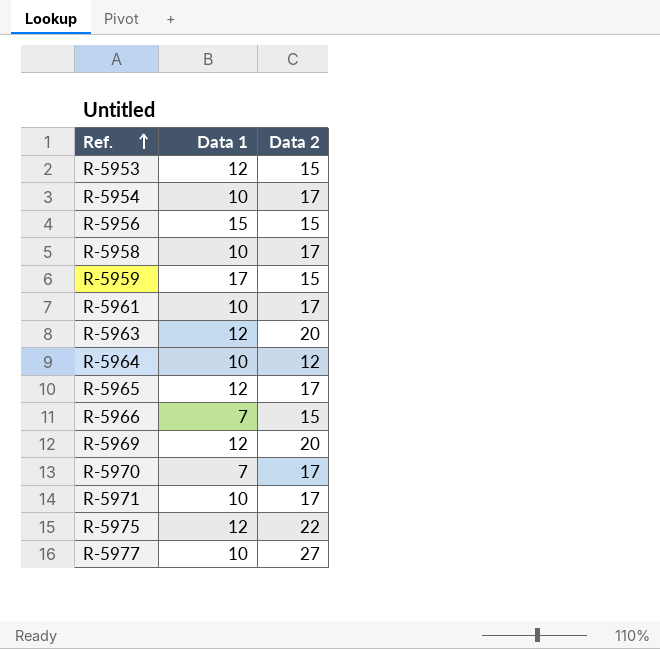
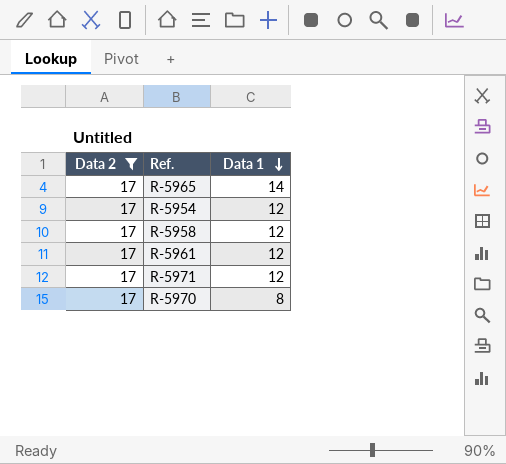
filter: none -> Data 2 = 17
row order: Ref. ascending -> Data 1 descending
column Data 2 | position: 3 -> 1
R-5965 | Data 1: 12 -> 14
R-5954 | Data 1: 10 -> 12
R-5958 | Data 1: 10 -> 12
R-5961 | Data 1: 10 -> 12
R-5971 | Data 1: 10 -> 12
R-5970 | Data 1: 7 -> 8

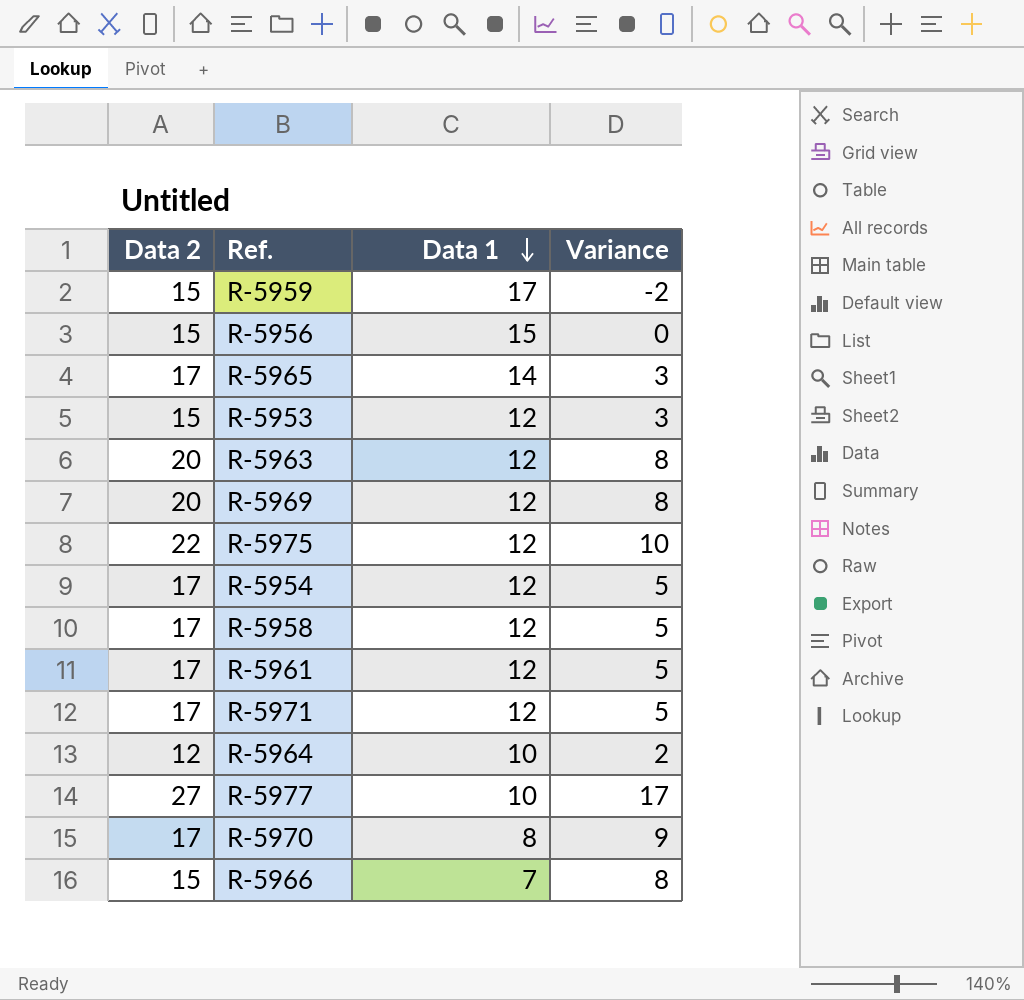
filter: Data 2 = 17 -> none
column Variance | formula: none -> [Data 2] - [Data 1]

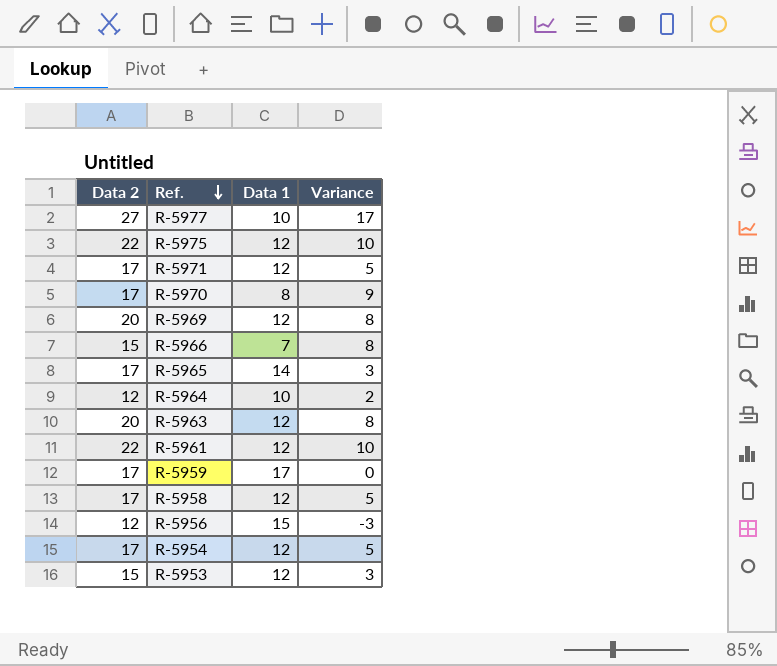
row order: Data 1 descending -> Ref. descending
R-5961 | Data 2: 17 -> 22
R-5961 | Variance: 5 -> 10
R-5959 | Data 2: 15 -> 17
R-5959 | Variance: -2 -> 0
R-5956 | Data 2: 15 -> 12
R-5956 | Variance: 0 -> -3

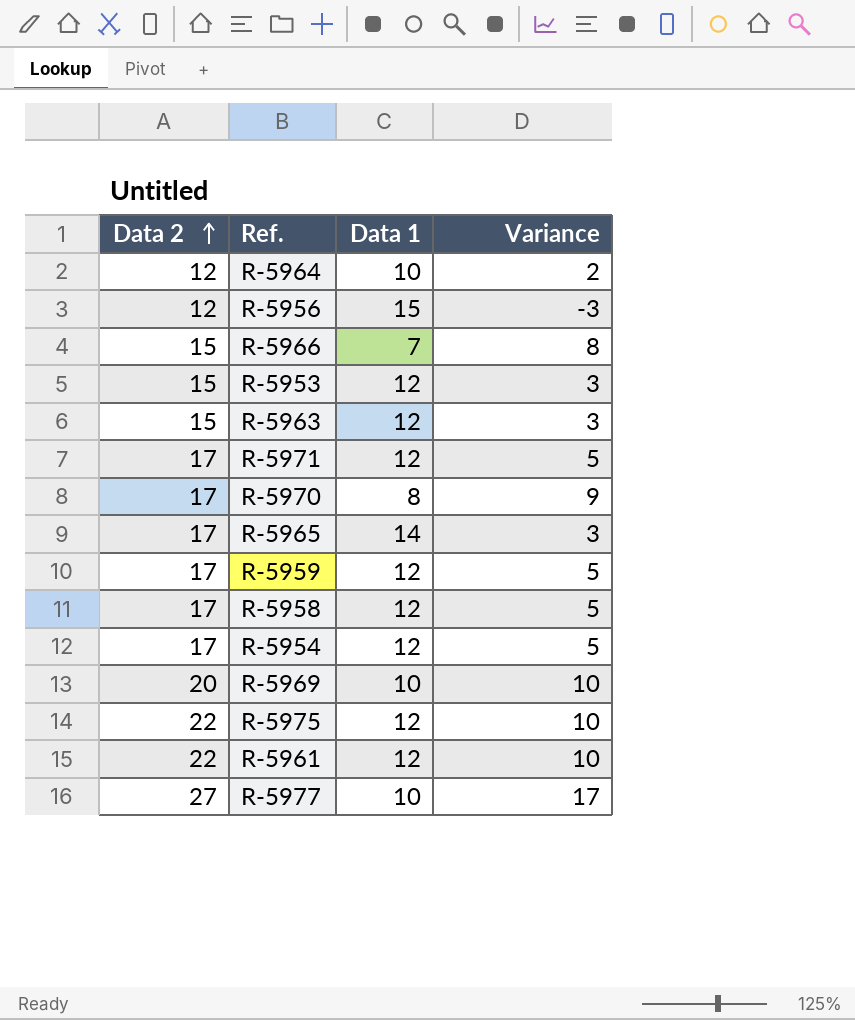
row order: Ref. descending -> Data 2 ascending
R-5963 | Data 2: 20 -> 15
R-5963 | Variance: 8 -> 3
R-5959 | Data 1: 17 -> 12
R-5959 | Variance: 0 -> 5
R-5969 | Data 1: 12 -> 10
R-5969 | Variance: 8 -> 10

